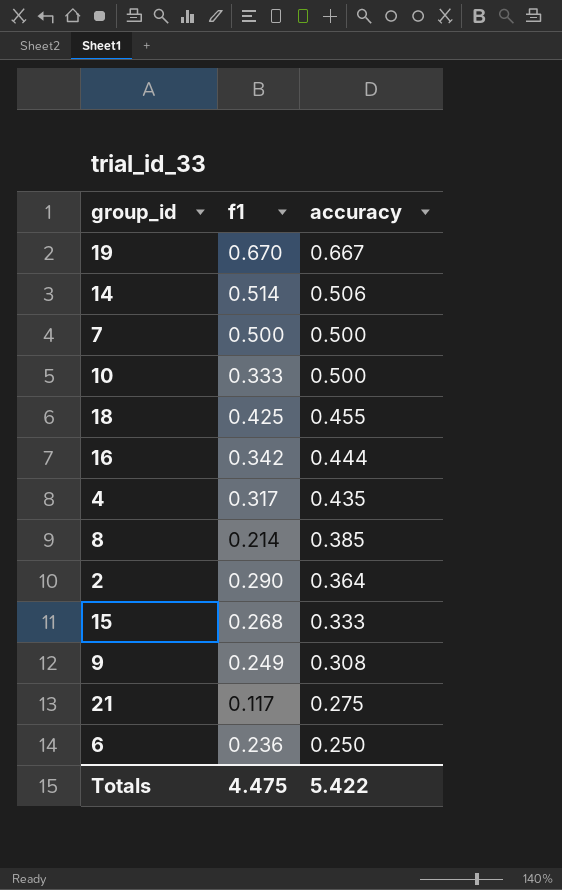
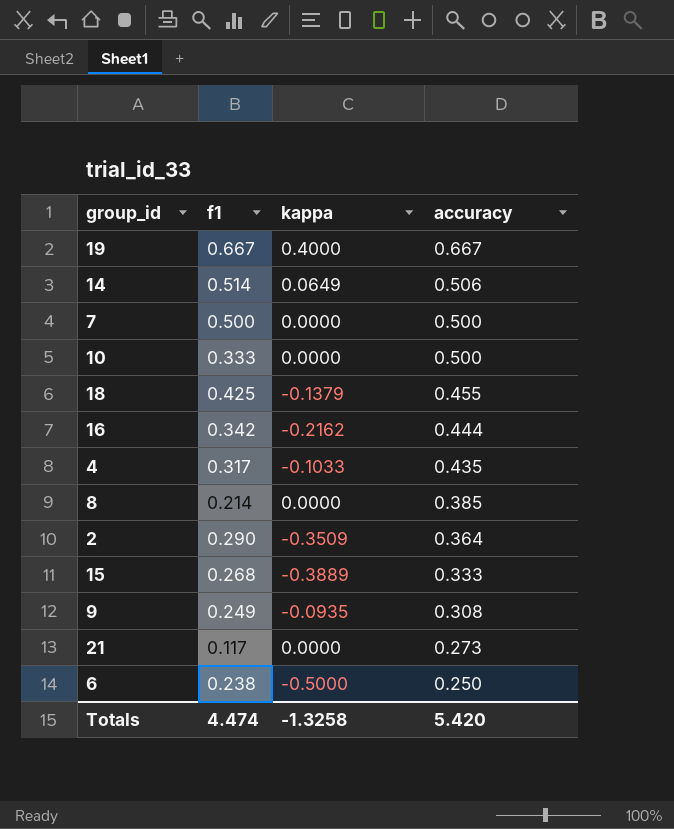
column kappa | position: none -> 3
19 | f1: 0.670 -> 0.667
21 | accuracy: 0.275 -> 0.273
6 | f1: 0.236 -> 0.238
Totals | f1: 4.475 -> 4.474
Totals | accuracy: 5.422 -> 5.420

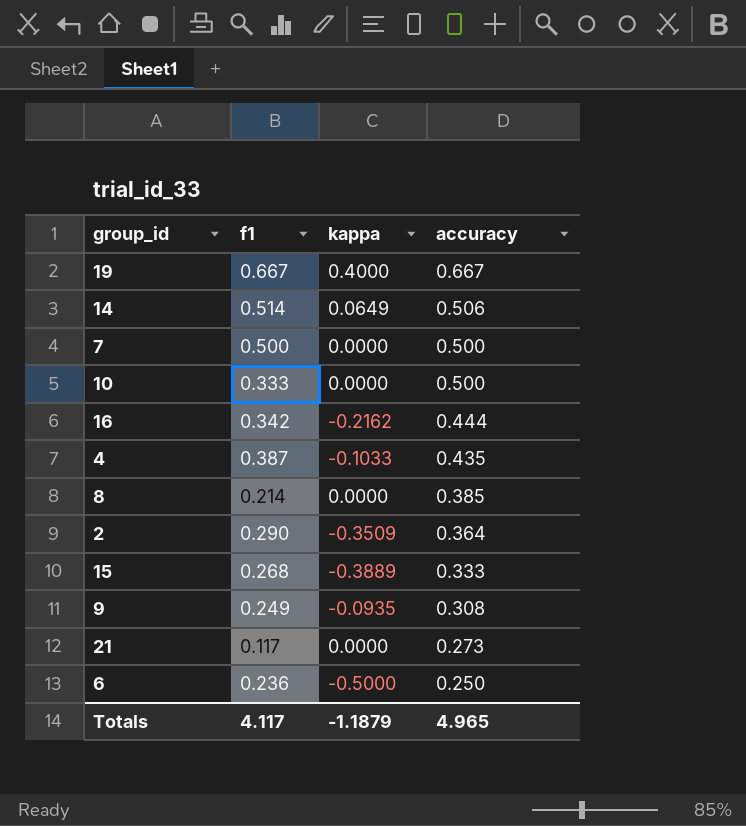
row 18: 0.425 | -0.1379 | 0.455 -> none
4 | f1: 0.317 -> 0.387
6 | f1: 0.238 -> 0.236
Totals | f1: 4.474 -> 4.117
Totals | kappa: -1.3258 -> -1.1879
Totals | accuracy: 5.420 -> 4.965

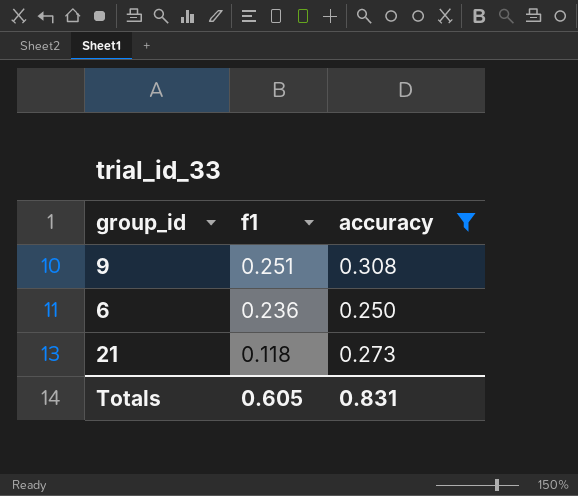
filter: none -> accuracy <= 0.308
row order: accuracy descending -> f1 descending
column kappa | position: 3 -> none
9 | f1: 0.249 -> 0.251
21 | f1: 0.117 -> 0.118
Totals | f1: 4.117 -> 0.605
Totals | accuracy: 4.965 -> 0.831

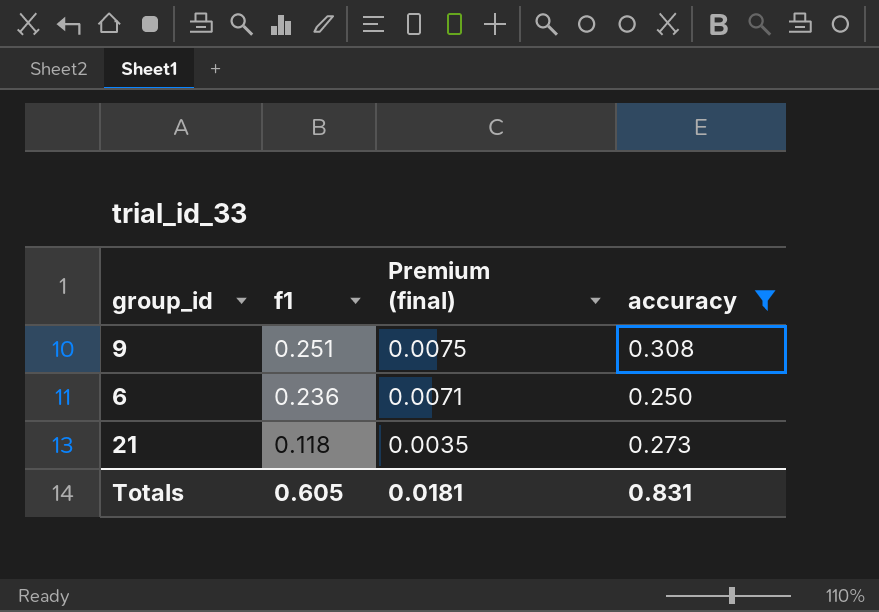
column Premium (final) | formula: none -> [f1] * 0.03

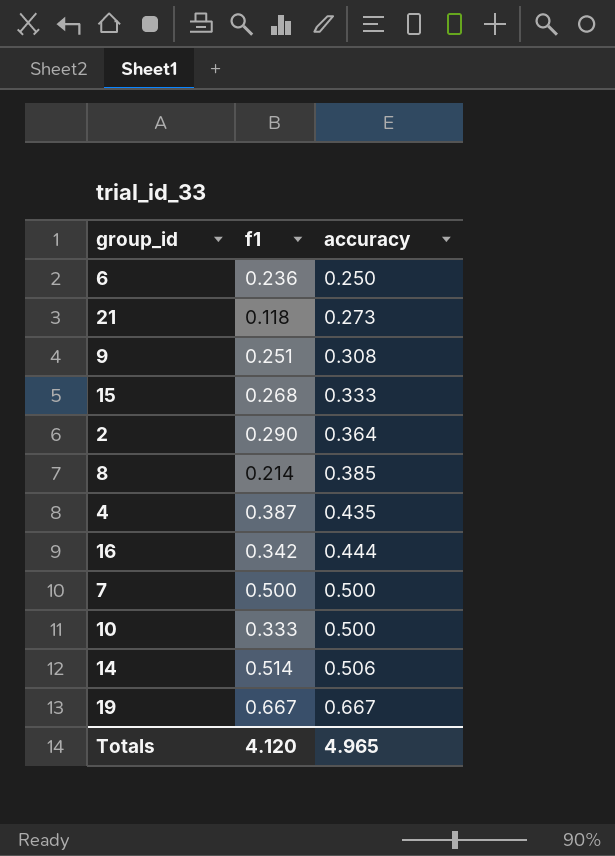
filter: accuracy <= 0.308 -> none
row order: f1 descending -> accuracy ascending
column Premium (final) | formula: [f1] * 0.03 -> none
Totals | f1: 0.605 -> 4.120
Totals | accuracy: 0.831 -> 4.965

